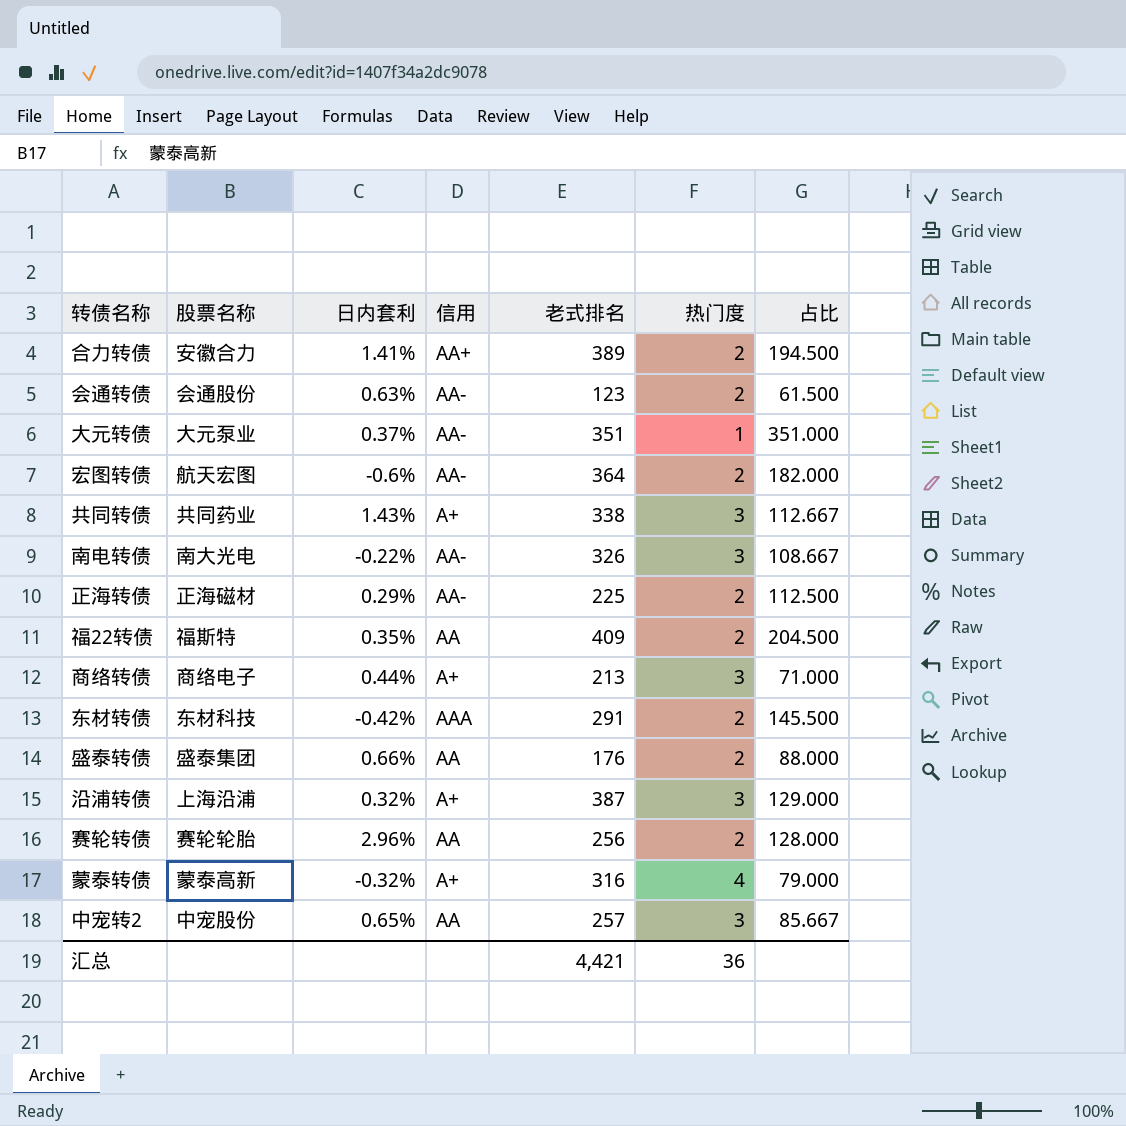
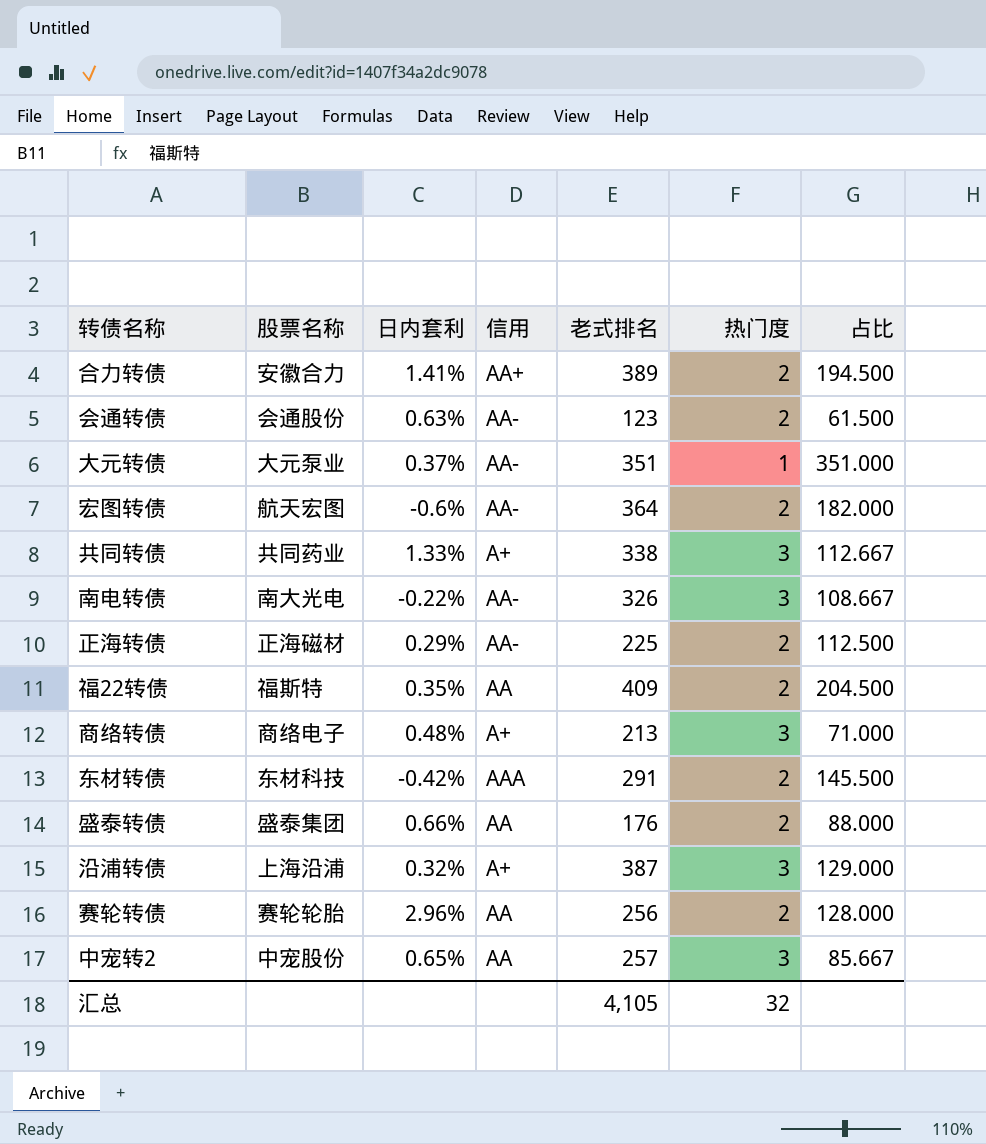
row 蒙泰转债: 蒙泰高新 | -0.32% | A+ | 316 | 4 | 79.000 -> none
共同转债 | 日内套利: 1.43% -> 1.33%
商络转债 | 日内套利: 0.44% -> 0.48%
汇总 | 老式排名: 4,421 -> 4,105
汇总 | 热门度: 36 -> 32

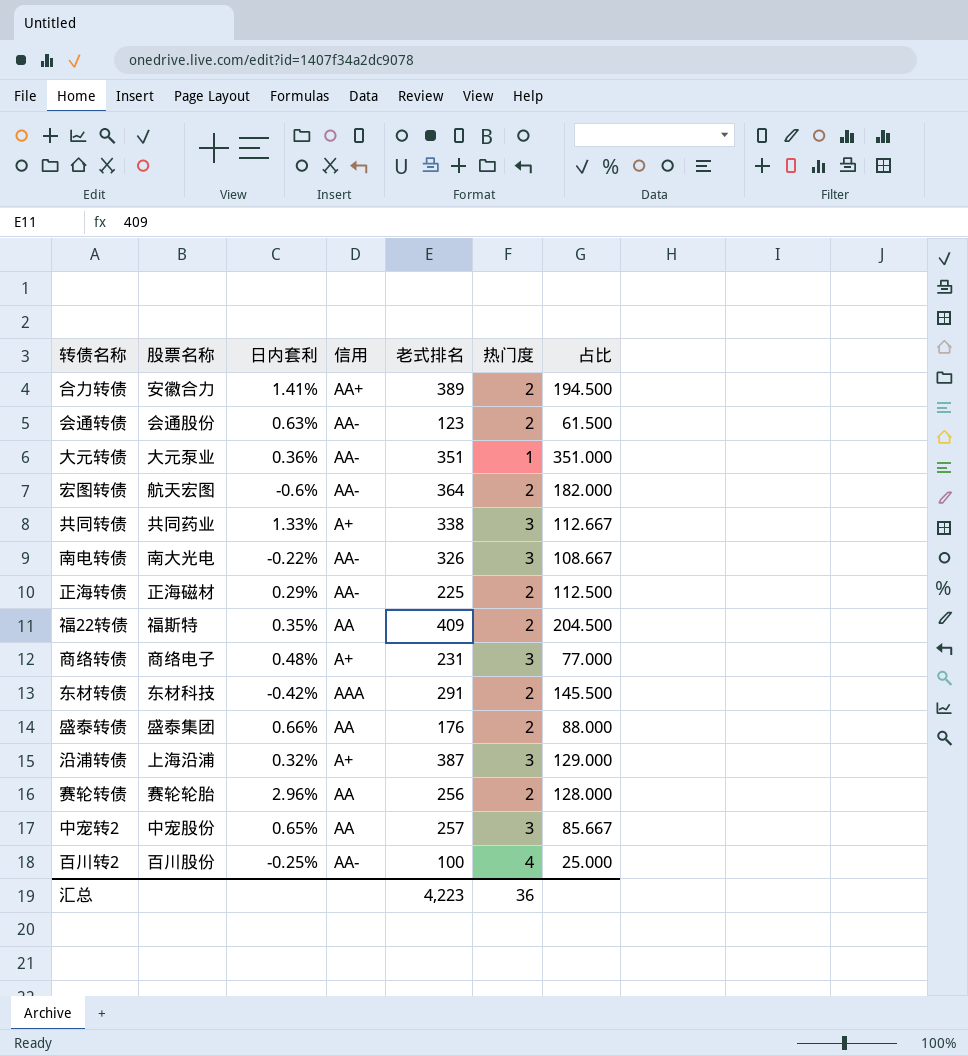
大元转债 | 日内套利: 0.37% -> 0.36%
商络转债 | 老式排名: 213 -> 231
商络转债 | 占比: 71.000 -> 77.000
row 百川转2: none -> 百川股份 | -0.25% | AA- | 100 | 4 | 25.000
汇总 | 老式排名: 4,105 -> 4,223
汇总 | 热门度: 32 -> 36

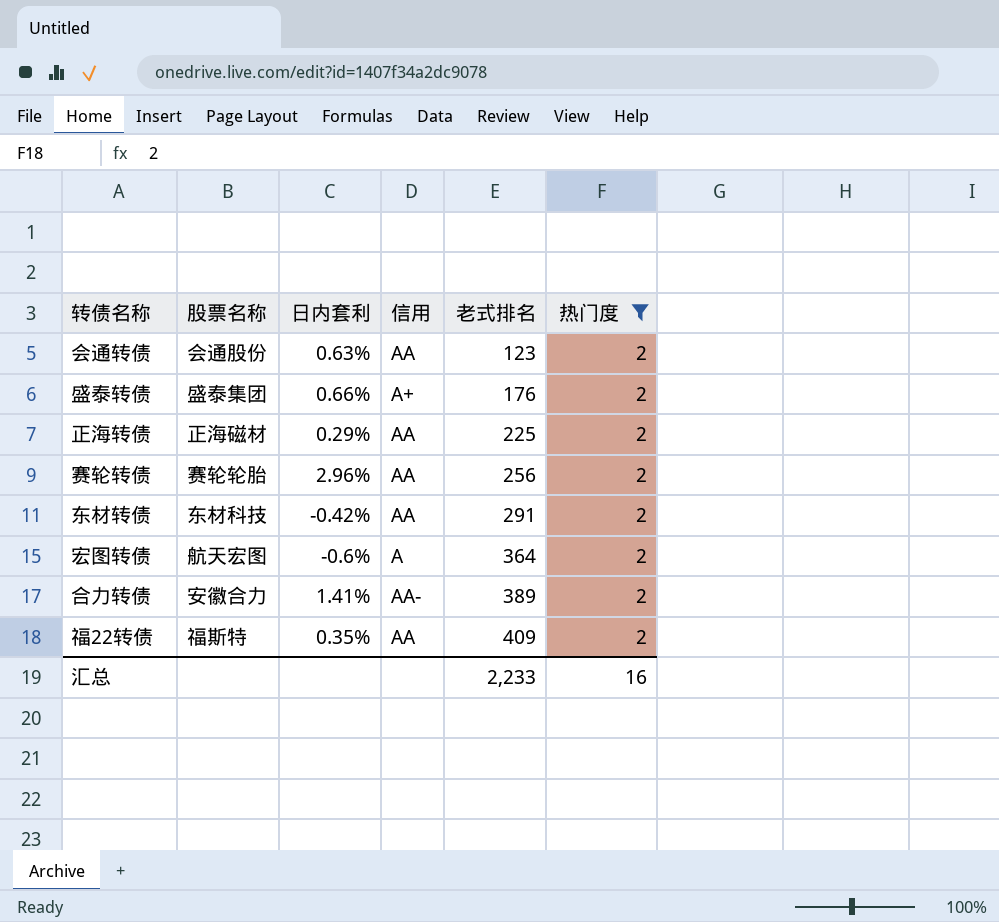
filter: none -> 热门度 = 2
row order: none -> 老式排名 ascending
column 占比 | formula: [老式排名] / [热门度] -> none
会通转债 | 信用: AA- -> AA
盛泰转债 | 信用: AA -> A+
正海转债 | 信用: AA- -> AA
东材转债 | 信用: AAA -> AA
宏图转债 | 信用: AA- -> A
合力转债 | 信用: AA+ -> AA-
汇总 | 老式排名: 4,223 -> 2,233
汇总 | 热门度: 36 -> 16

